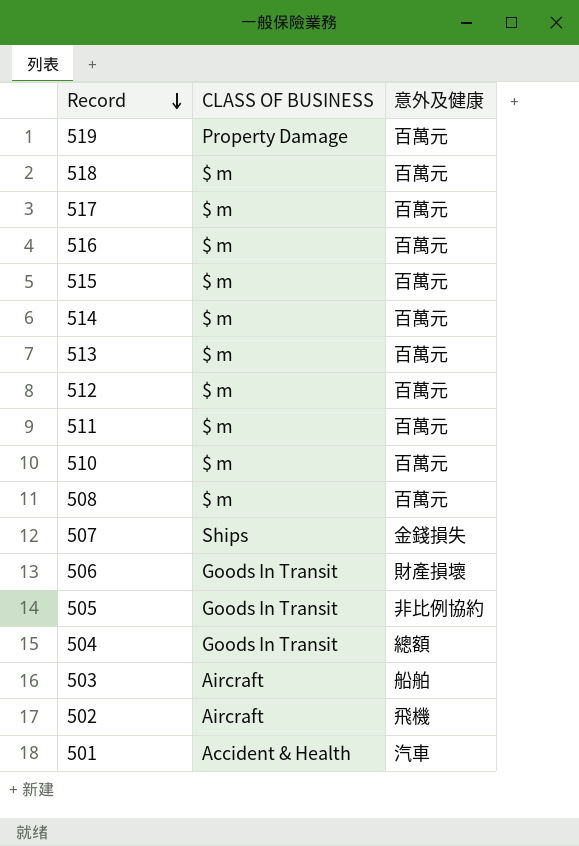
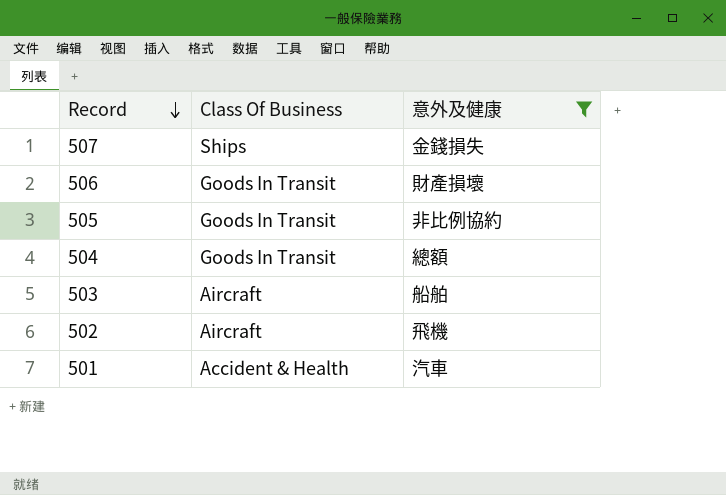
filter: none -> 意外及健康 != 百萬元
column name: CLASS OF BUSINESS -> Class Of Business

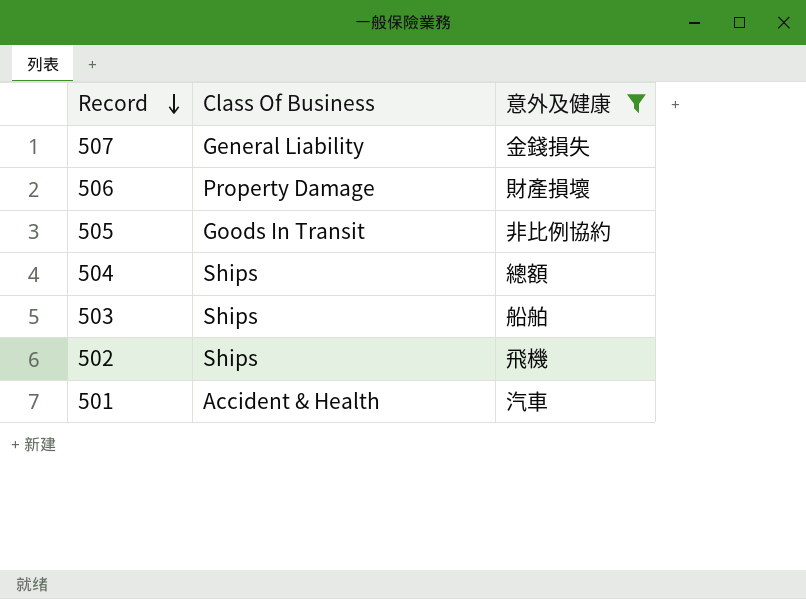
507 | Class Of Business: Ships -> General Liability
506 | Class Of Business: Goods In Transit -> Property Damage
504 | Class Of Business: Goods In Transit -> Ships
503 | Class Of Business: Aircraft -> Ships
502 | Class Of Business: Aircraft -> Ships

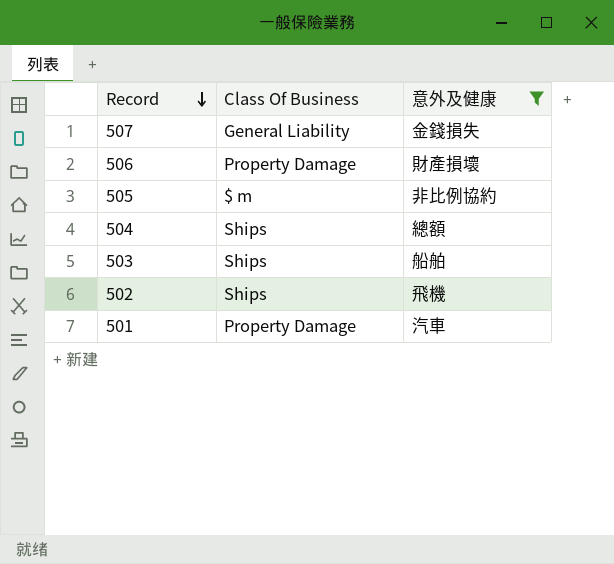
505 | Class Of Business: Goods In Transit -> $ m
501 | Class Of Business: Accident & Health -> Property Damage

